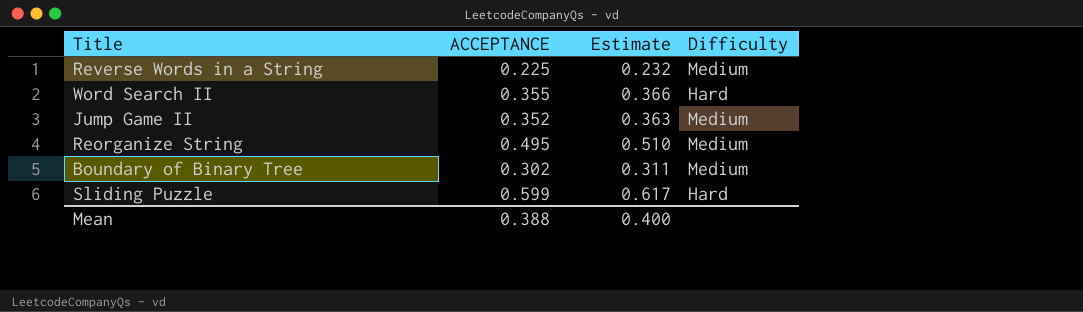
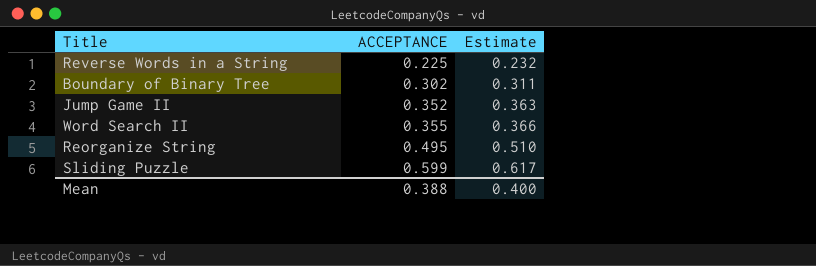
row order: none -> ACCEPTANCE ascending
column Difficulty | position: 4 -> none

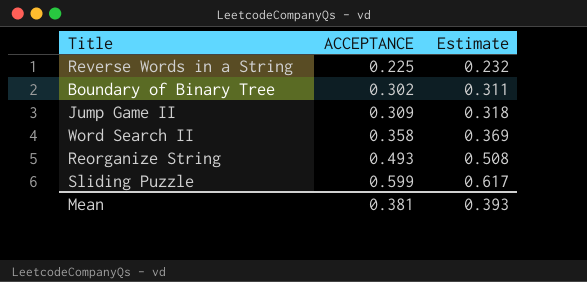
Jump Game II | ACCEPTANCE: 0.352 -> 0.309
Jump Game II | Estimate: 0.363 -> 0.318
Word Search II | ACCEPTANCE: 0.355 -> 0.358
Word Search II | Estimate: 0.366 -> 0.369
Reorganize String | ACCEPTANCE: 0.495 -> 0.493
Reorganize String | Estimate: 0.510 -> 0.508
Mean | ACCEPTANCE: 0.388 -> 0.381
Mean | Estimate: 0.400 -> 0.393

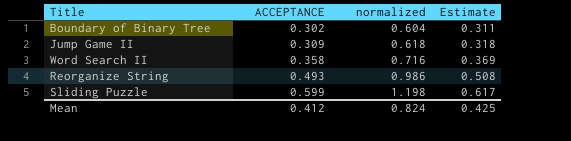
column normalized | formula: none -> [ACCEPTANCE] * 2
row Reverse Words in a String: 0.225 | 0.232 -> none
Mean | ACCEPTANCE: 0.381 -> 0.412
Mean | Estimate: 0.393 -> 0.425

